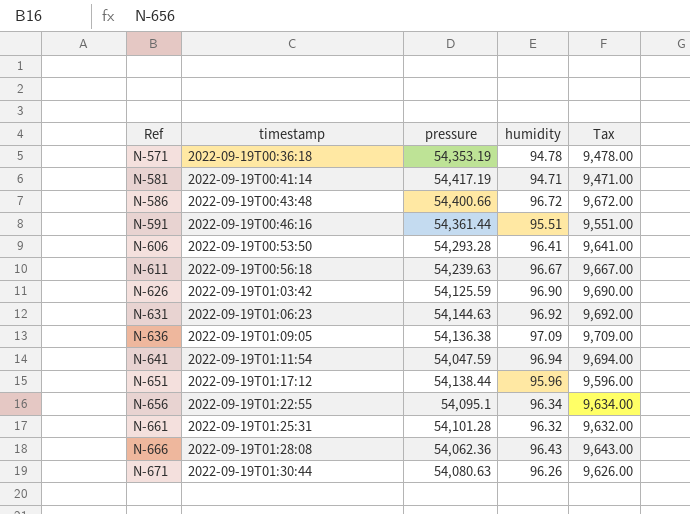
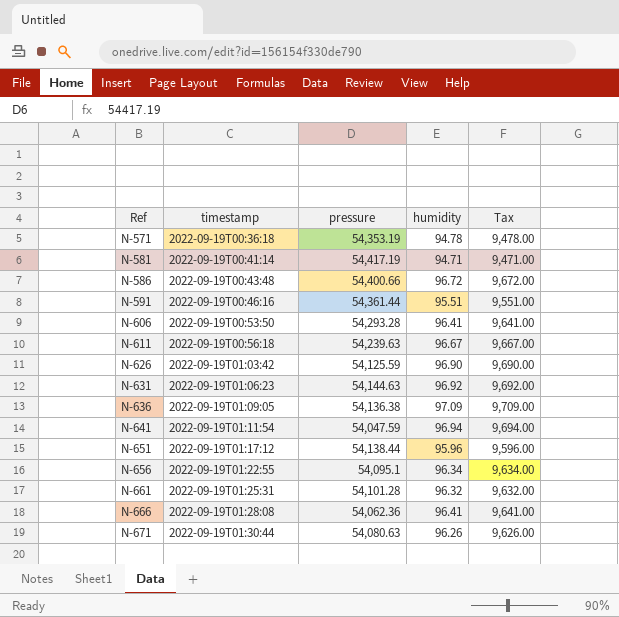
N-666 | humidity: 96.43 -> 96.41
N-666 | Tax: 9,643.00 -> 9,641.00

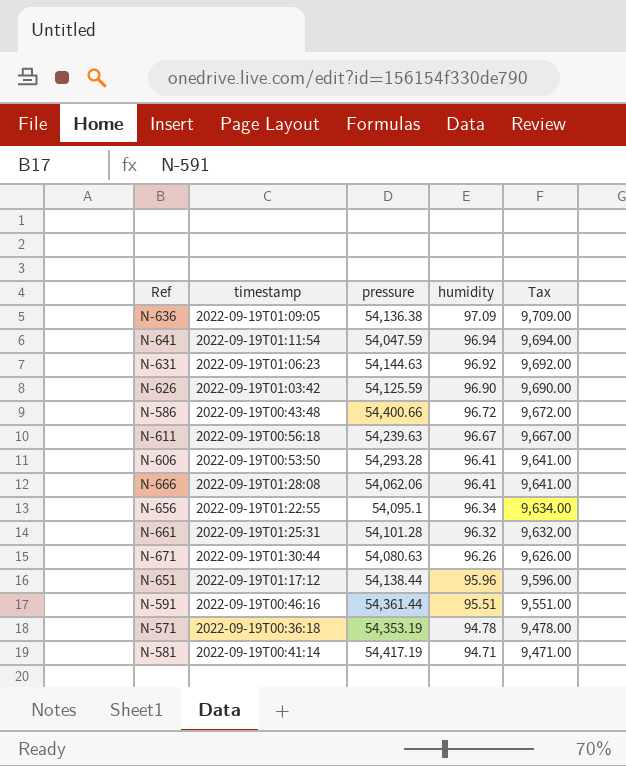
row order: Ref ascending -> humidity descending
N-666 | pressure: 54,062.36 -> 54,062.06

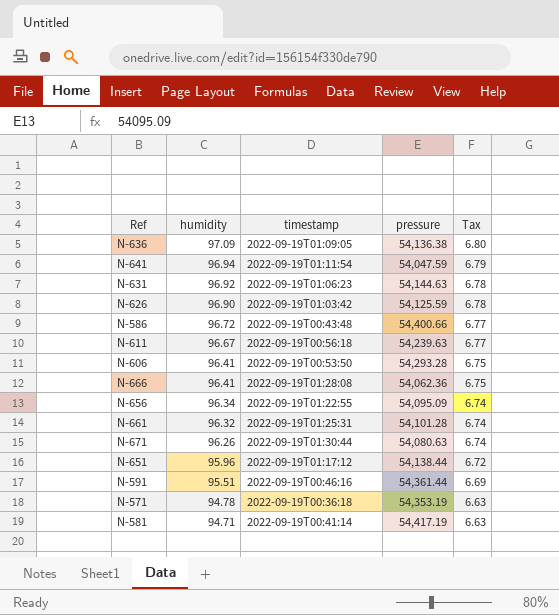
column humidity | position: 4 -> 2
column Tax | formula: [humidity] * 100 -> [humidity] * 0.07
N-666 | pressure: 54,062.06 -> 54,062.36
N-656 | pressure: 54,095.1 -> 54,095.09

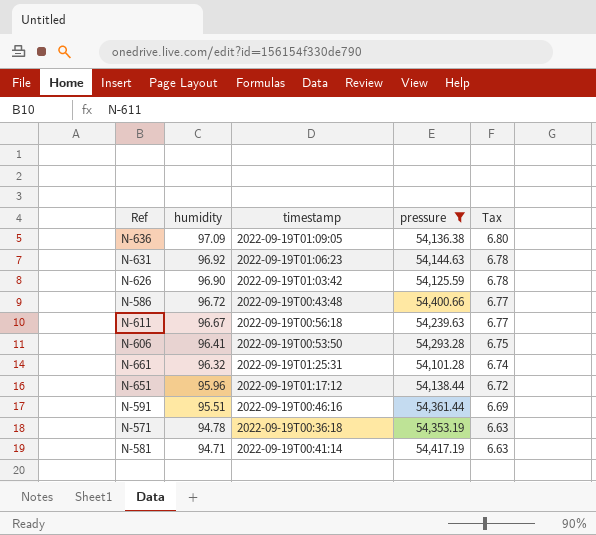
filter: none -> pressure >= 54,101.28

